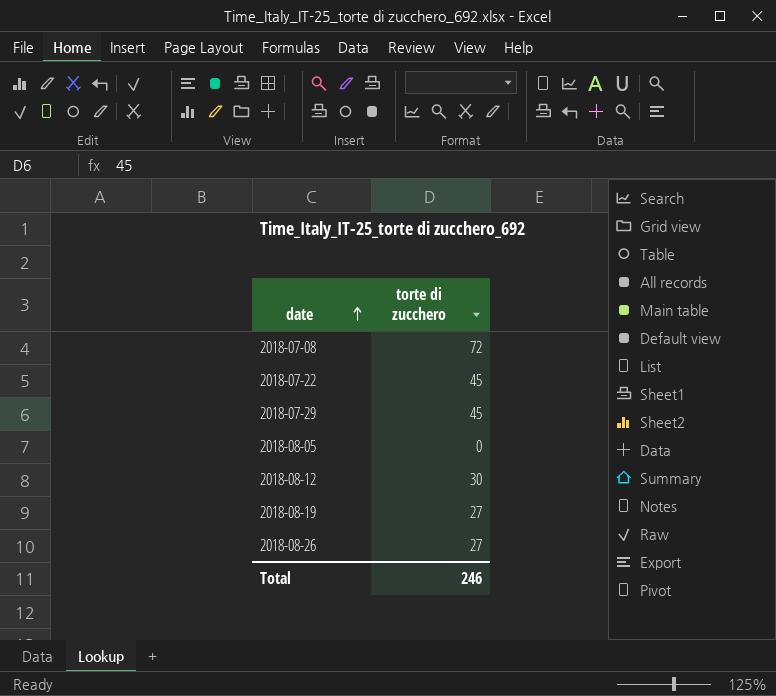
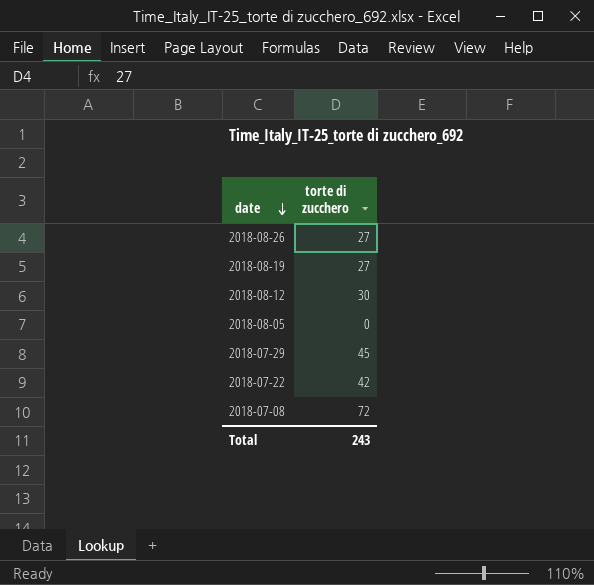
row order: date ascending -> date descending
2018-07-22 | torte di zucchero: 45 -> 42
Total | torte di zucchero: 246 -> 243

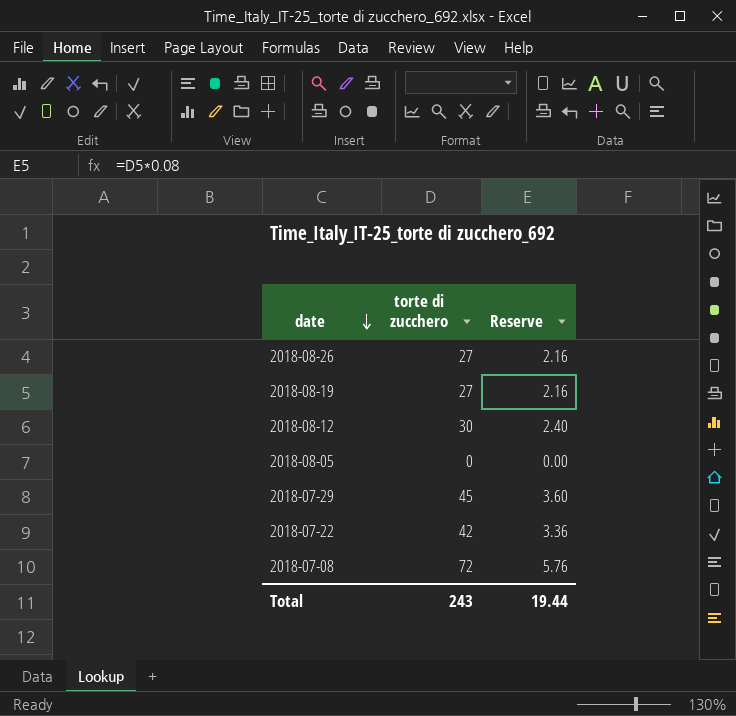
column Reserve | formula: none -> [torte di zucchero] * 0.08

